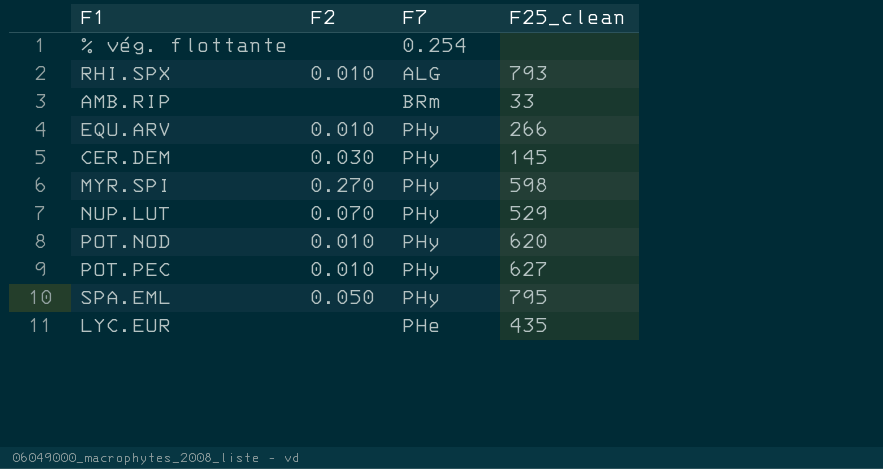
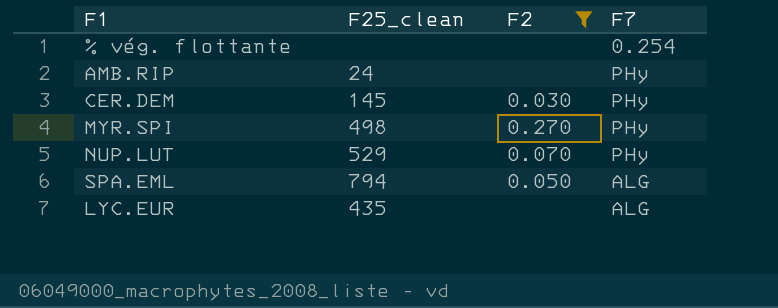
filter: none -> F2 != 0.010
column F25_clean | position: 4 -> 2
AMB.RIP | F25_clean: 33 -> 24
AMB.RIP | F7: BRm -> PHy
MYR.SPI | F25_clean: 598 -> 498
SPA.EML | F25_clean: 795 -> 794
SPA.EML | F7: PHy -> ALG
LYC.EUR | F7: PHe -> ALG

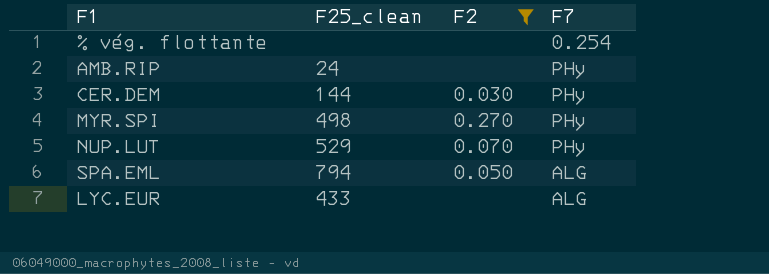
CER.DEM | F25_clean: 145 -> 144
LYC.EUR | F25_clean: 435 -> 433

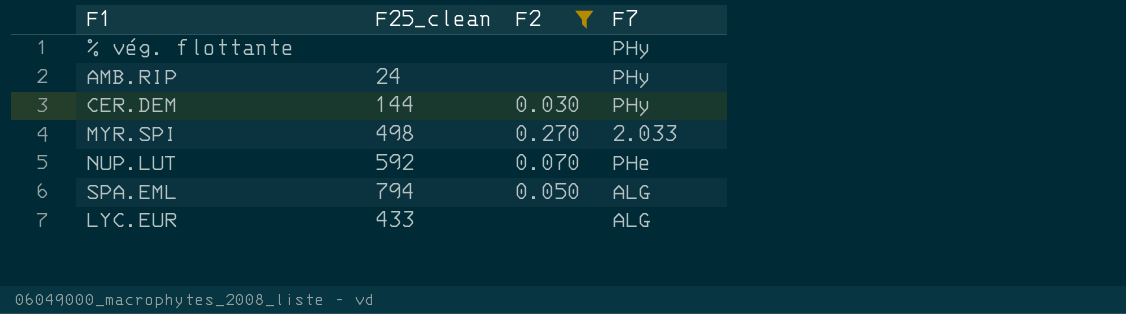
% vég. flottante | F7: 0.254 -> PHy
MYR.SPI | F7: PHy -> 2.033
NUP.LUT | F25_clean: 529 -> 592
NUP.LUT | F7: PHy -> PHe

